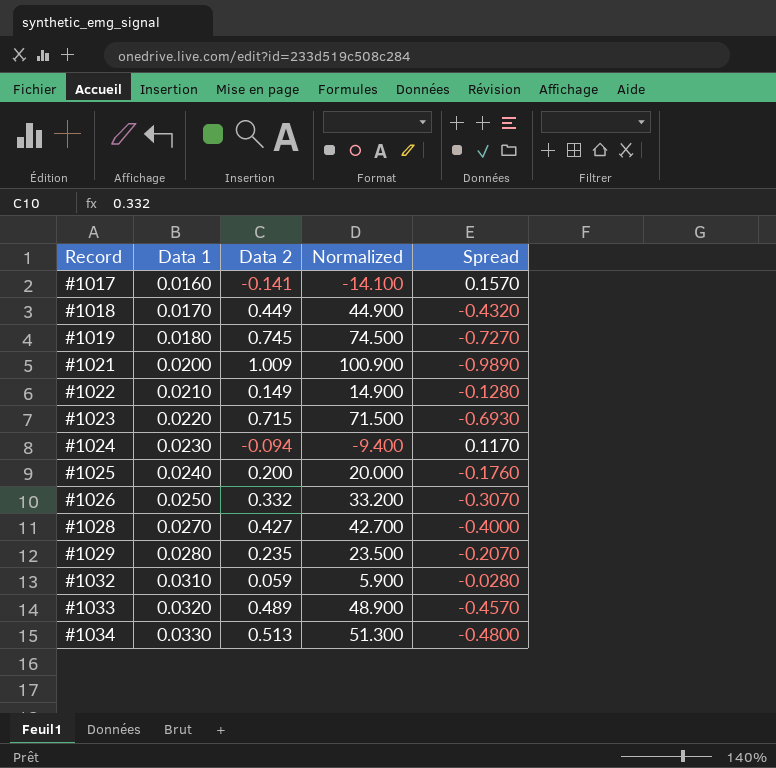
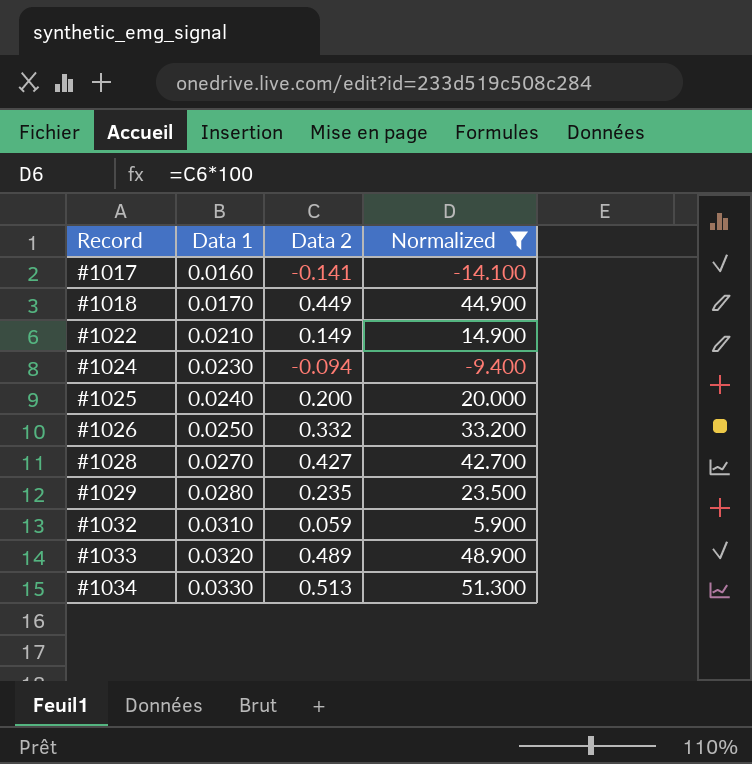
filter: none -> Normalized <= 51.300
column Spread | formula: [Data 1] - [Data 2] -> none

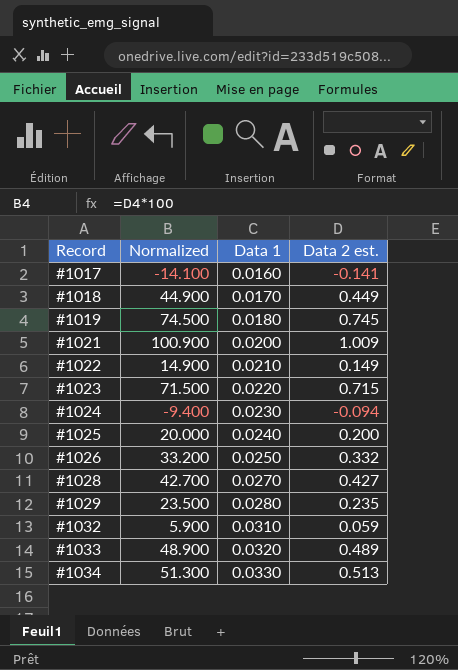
filter: Normalized <= 51.300 -> none
column Normalized | position: 4 -> 2
column name: Data 2 -> Data 2 est.

